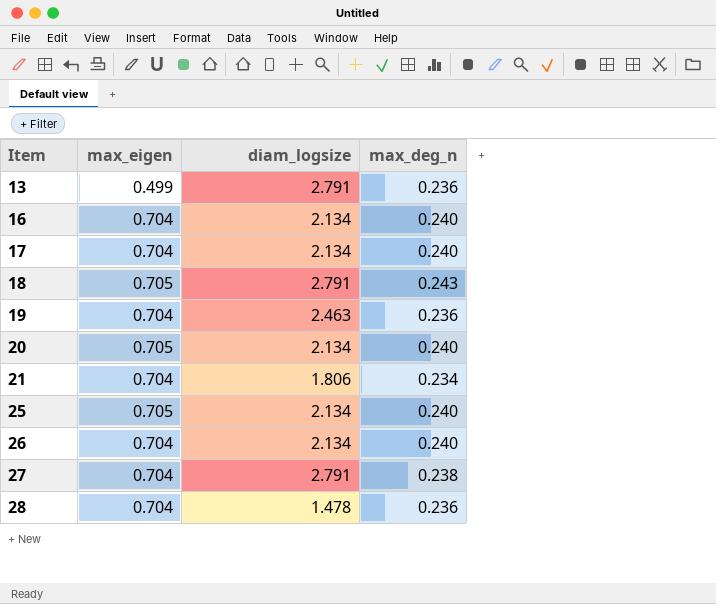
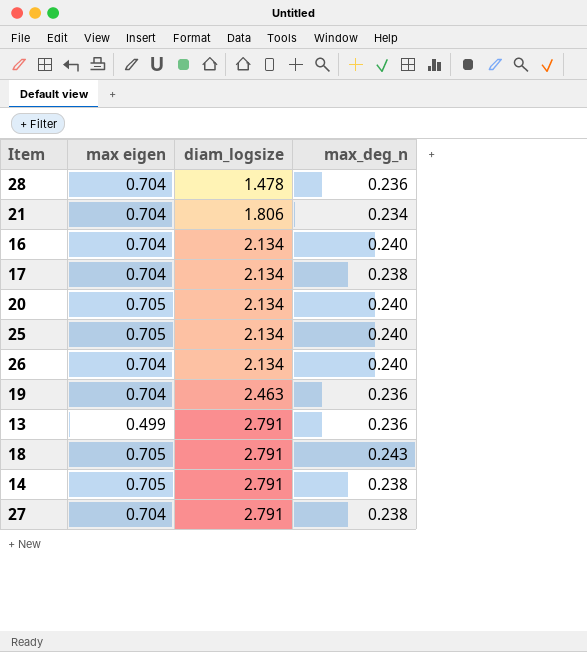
row order: Item ascending -> diam_logsize ascending
column name: max_eigen -> max eigen
17 | max_deg_n: 0.240 -> 0.238
row 14: none -> 0.705 | 2.791 | 0.238

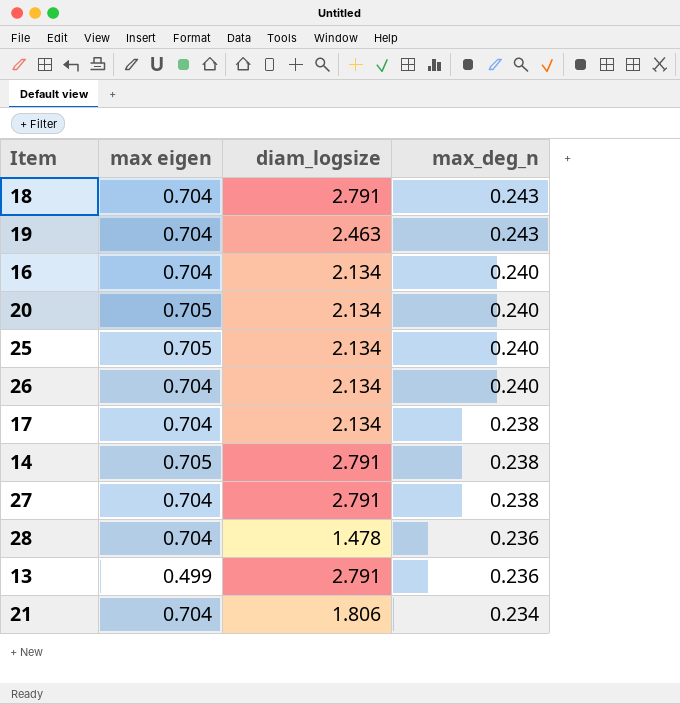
row order: diam_logsize ascending -> max_deg_n descending
18 | max eigen: 0.705 -> 0.704
19 | max_deg_n: 0.236 -> 0.243

